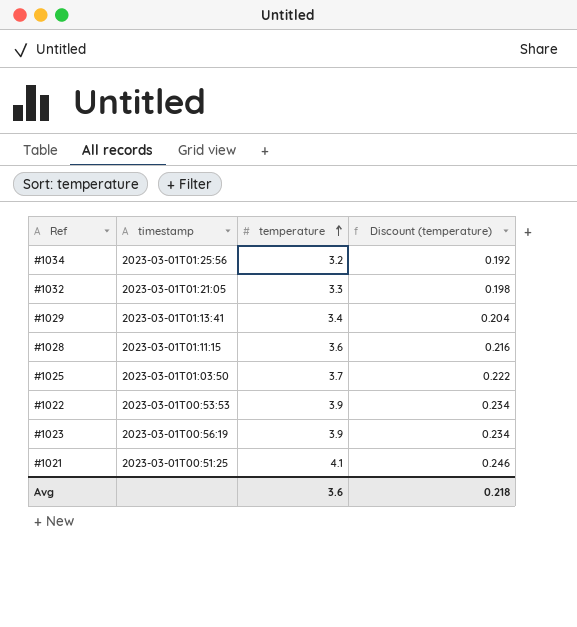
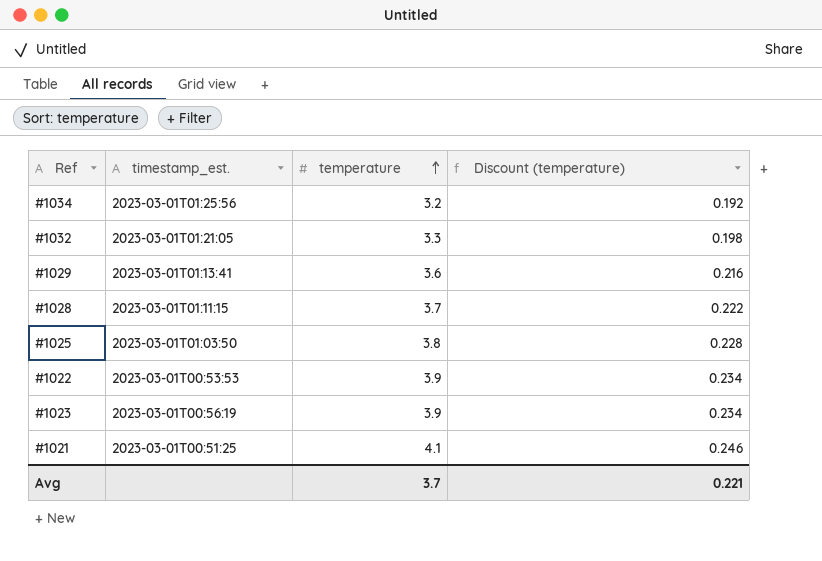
column name: timestamp -> timestamp_est.
#1029 | temperature: 3.4 -> 3.6
#1029 | Discount (temperature): 0.204 -> 0.216
#1028 | temperature: 3.6 -> 3.7
#1028 | Discount (temperature): 0.216 -> 0.222
#1025 | temperature: 3.7 -> 3.8
#1025 | Discount (temperature): 0.222 -> 0.228
Avg | temperature: 3.6 -> 3.7
Avg | Discount (temperature): 0.218 -> 0.221

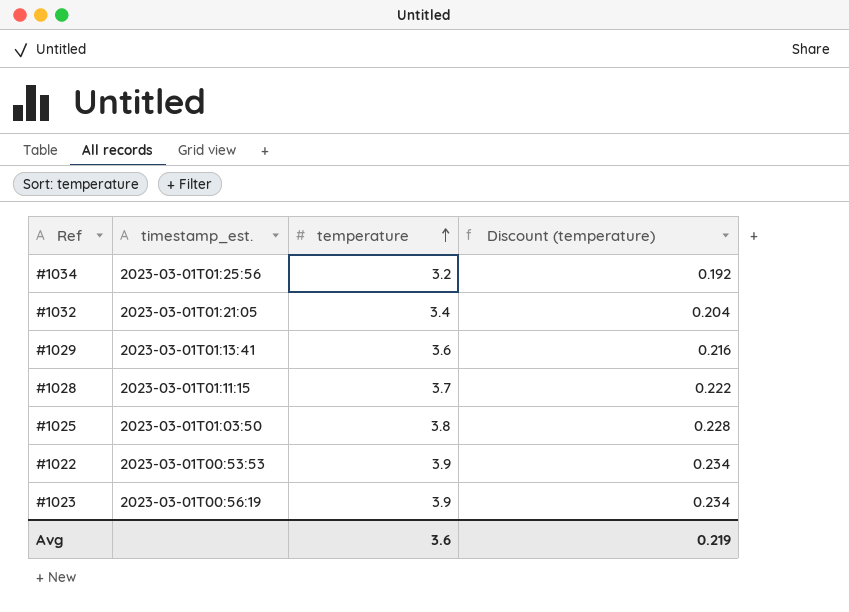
row #1021: 2023-03-01T00:51:25 | 4.1 | 0.246 -> none
#1032 | temperature: 3.3 -> 3.4
#1032 | Discount (temperature): 0.198 -> 0.204
Avg | temperature: 3.7 -> 3.6
Avg | Discount (temperature): 0.221 -> 0.219

